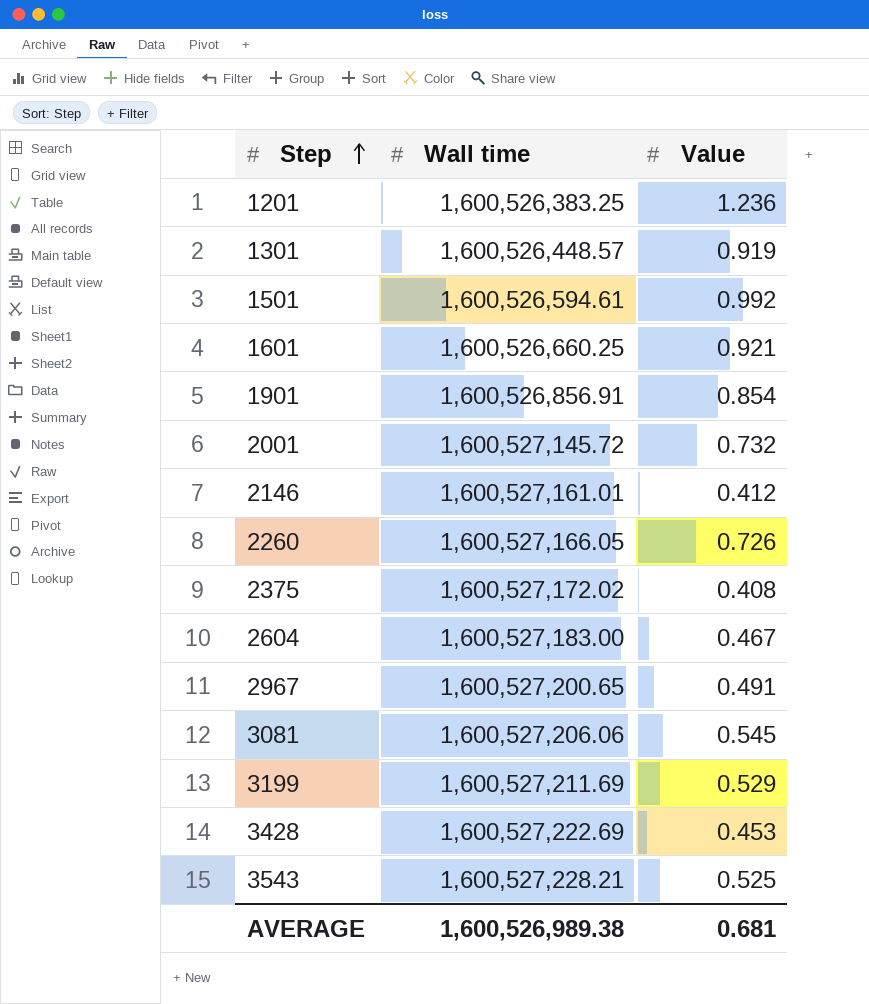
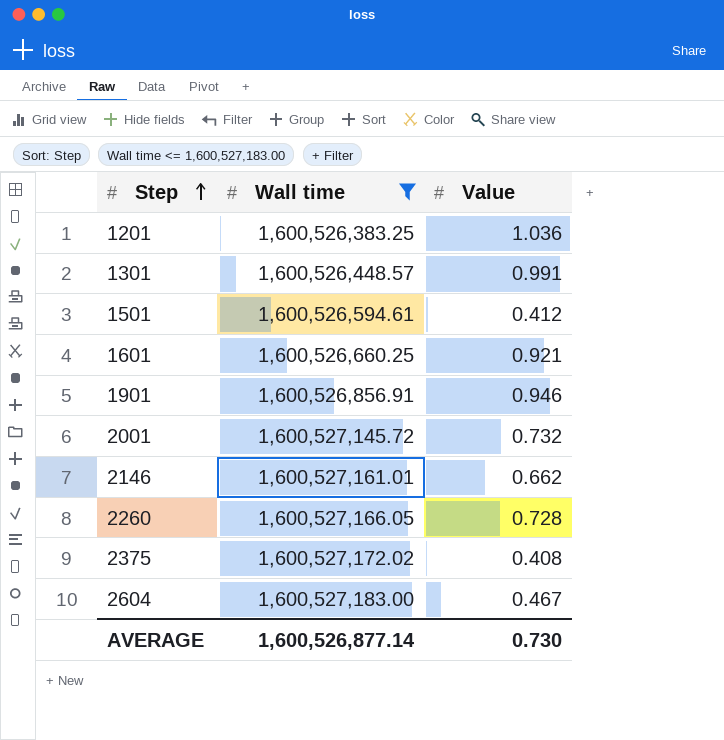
filter: none -> Wall time <= 1,600,527,183.00
1201 | Value: 1.236 -> 1.036
1301 | Value: 0.919 -> 0.991
1501 | Value: 0.992 -> 0.412
1901 | Value: 0.854 -> 0.946
2146 | Value: 0.412 -> 0.662
2260 | Value: 0.726 -> 0.728
AVERAGE | Wall time: 1,600,526,989.38 -> 1,600,526,877.14
AVERAGE | Value: 0.681 -> 0.730

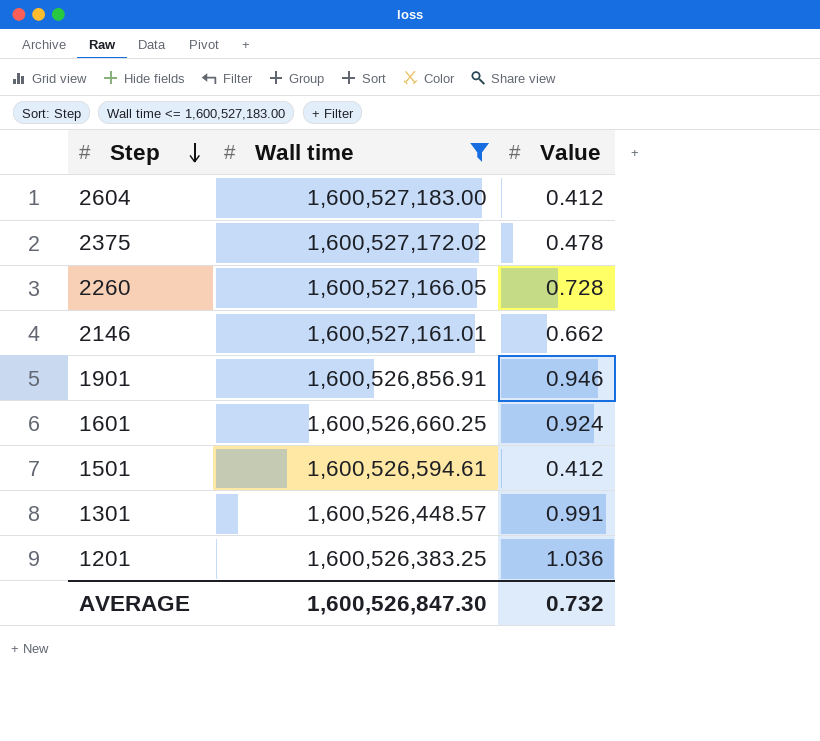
row order: Step ascending -> Step descending
row 2001: 1,600,527,145.72 | 0.732 -> none
2604 | Value: 0.467 -> 0.412
2375 | Value: 0.408 -> 0.478
1601 | Value: 0.921 -> 0.924
AVERAGE | Wall time: 1,600,526,877.14 -> 1,600,526,847.30
AVERAGE | Value: 0.730 -> 0.732

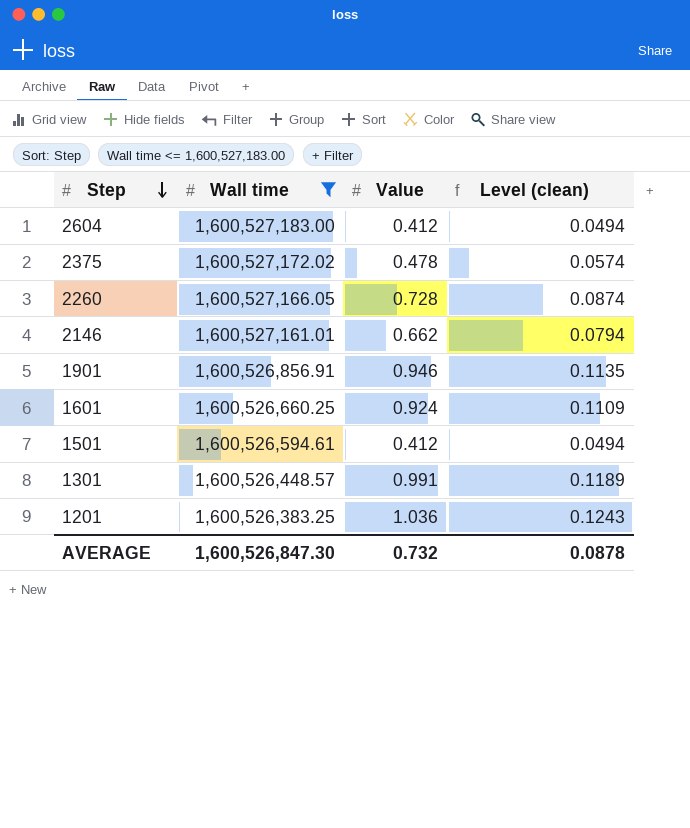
column Level (clean) | formula: none -> [Value] * 0.12

